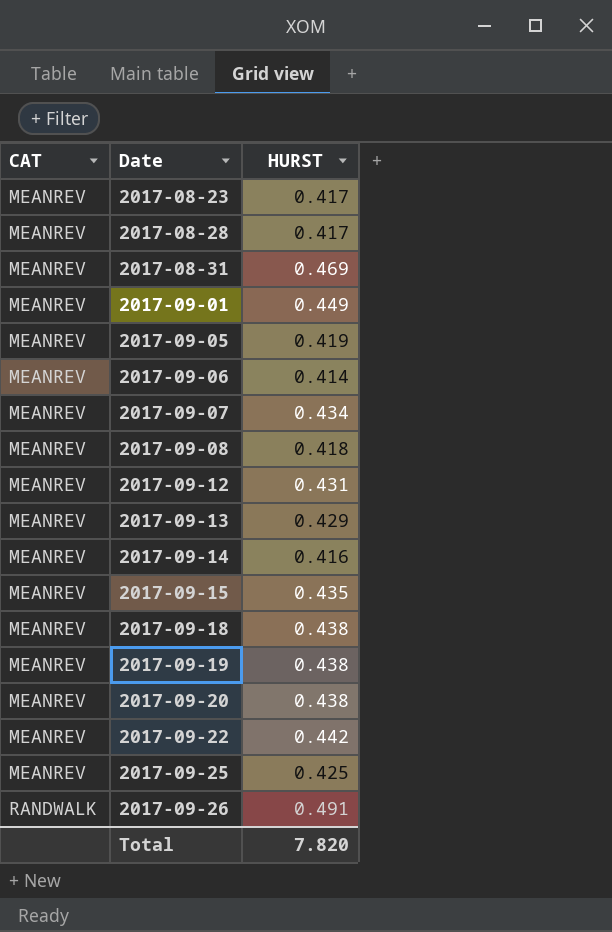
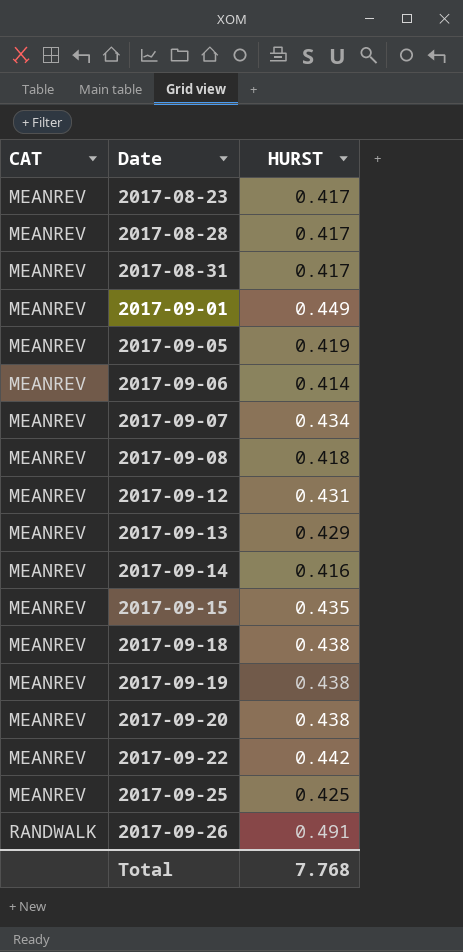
2017-08-31 | HURST: 0.469 -> 0.417
Total | HURST: 7.820 -> 7.768

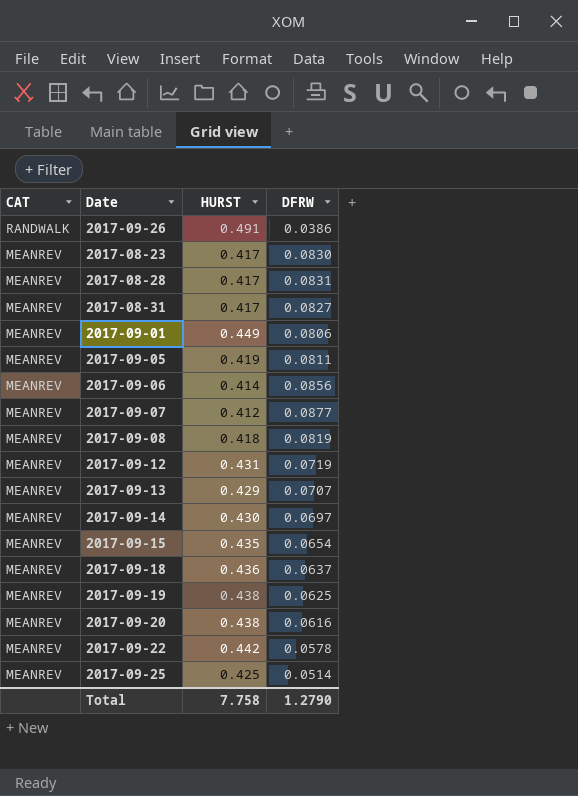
row order: CAT ascending -> CAT descending
column DFRW | position: none -> 4
2017-09-07 | HURST: 0.434 -> 0.412
2017-09-14 | HURST: 0.416 -> 0.430
2017-09-18 | HURST: 0.438 -> 0.436
Total | HURST: 7.768 -> 7.758

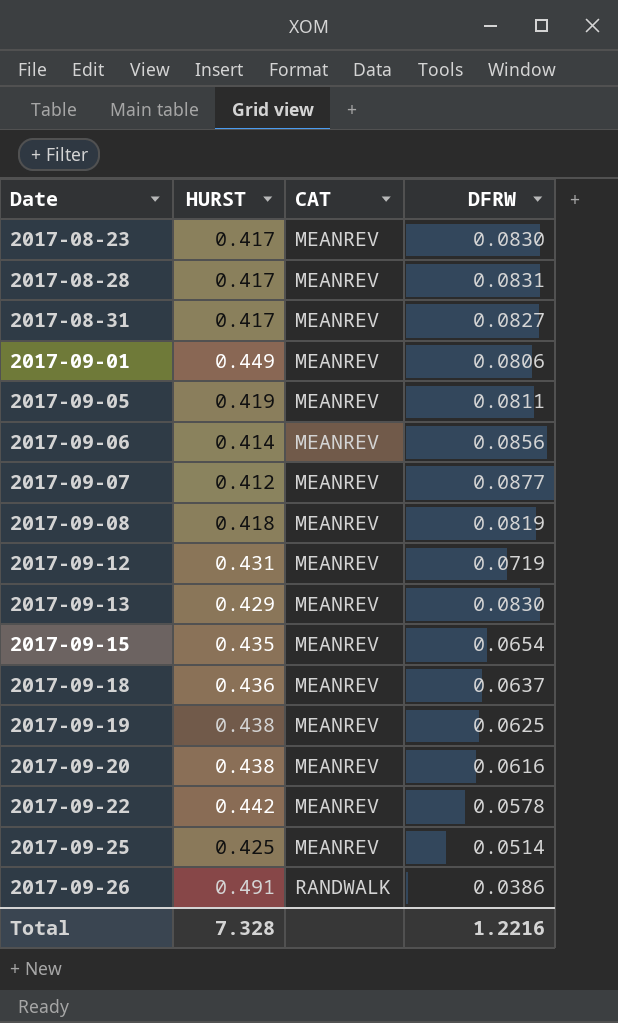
row order: CAT descending -> Date ascending
column CAT | position: 1 -> 3
row 2017-09-14: MEANREV | 0.430 | 0.0697 -> none
2017-09-13 | DFRW: 0.0707 -> 0.0830
Total | HURST: 7.758 -> 7.328
Total | DFRW: 1.2790 -> 1.2216

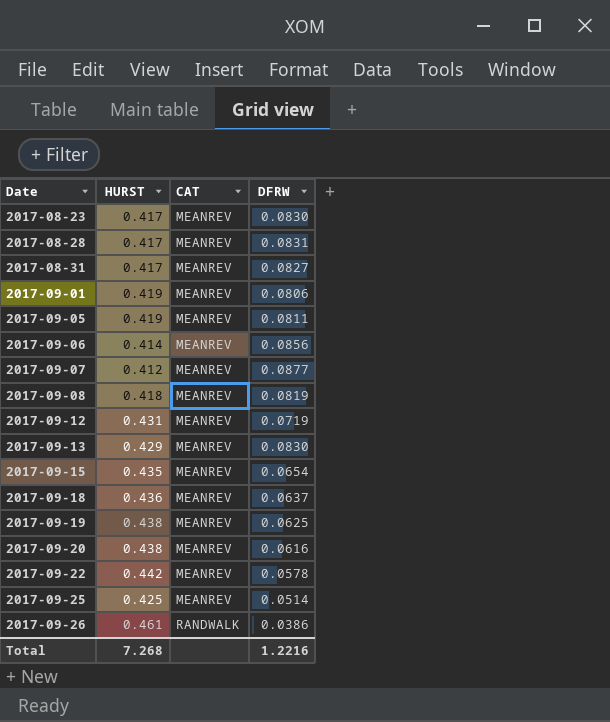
2017-09-01 | HURST: 0.449 -> 0.419
2017-09-26 | HURST: 0.491 -> 0.461
Total | HURST: 7.328 -> 7.268

